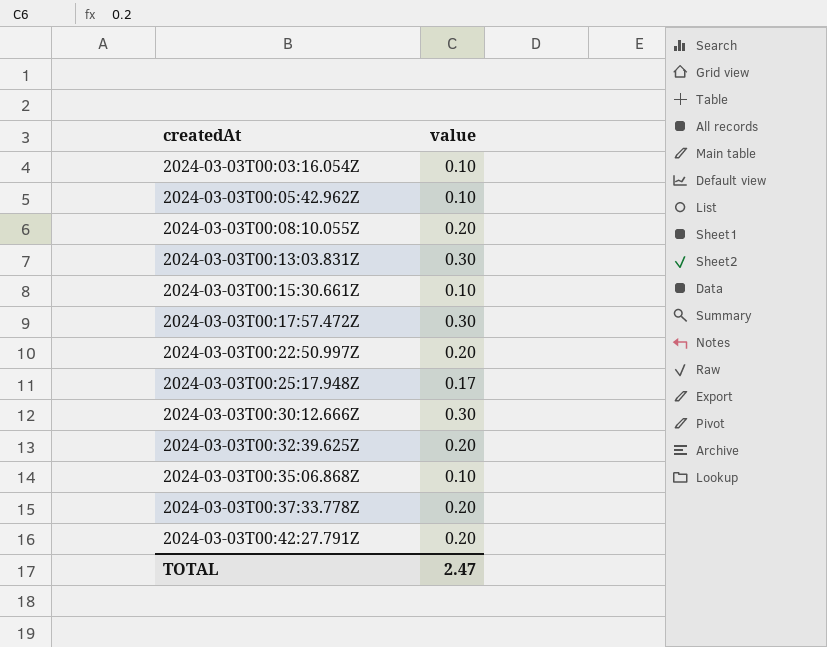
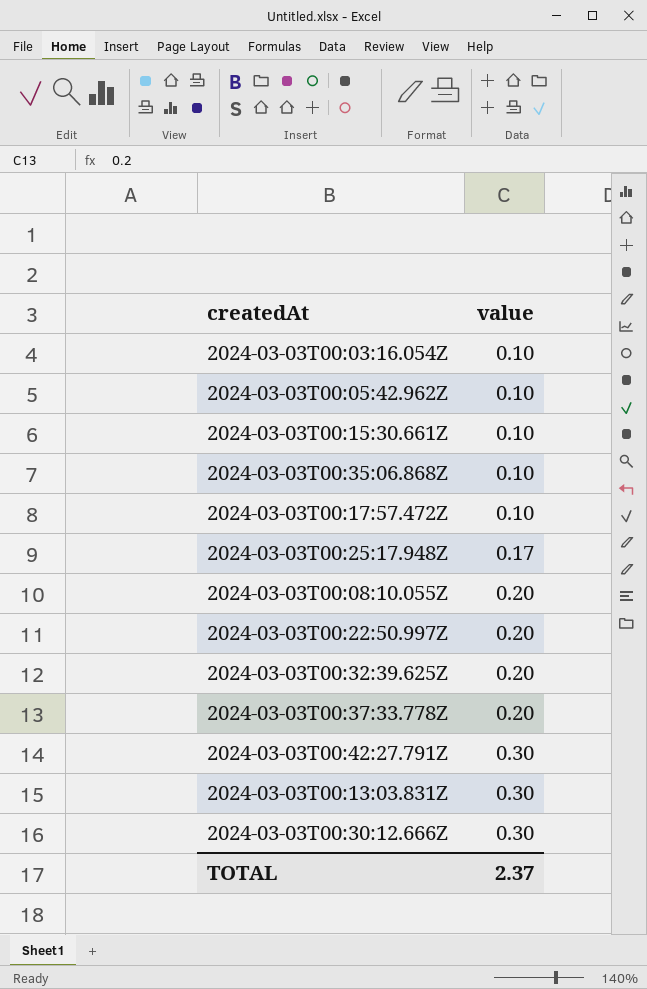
row order: createdAt ascending -> value ascending
2024-03-03T00:17:57.472Z | value: 0.30 -> 0.10
2024-03-03T00:42:27.791Z | value: 0.20 -> 0.30
TOTAL | value: 2.47 -> 2.37

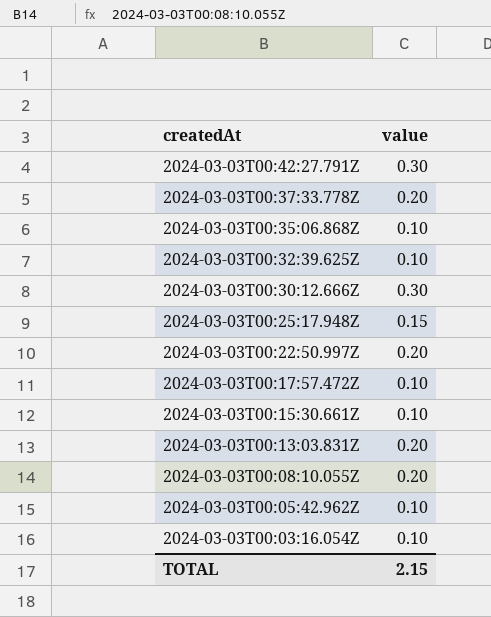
row order: value ascending -> createdAt descending
2024-03-03T00:32:39.625Z | value: 0.20 -> 0.10
2024-03-03T00:25:17.948Z | value: 0.17 -> 0.15
2024-03-03T00:13:03.831Z | value: 0.30 -> 0.20
TOTAL | value: 2.37 -> 2.15

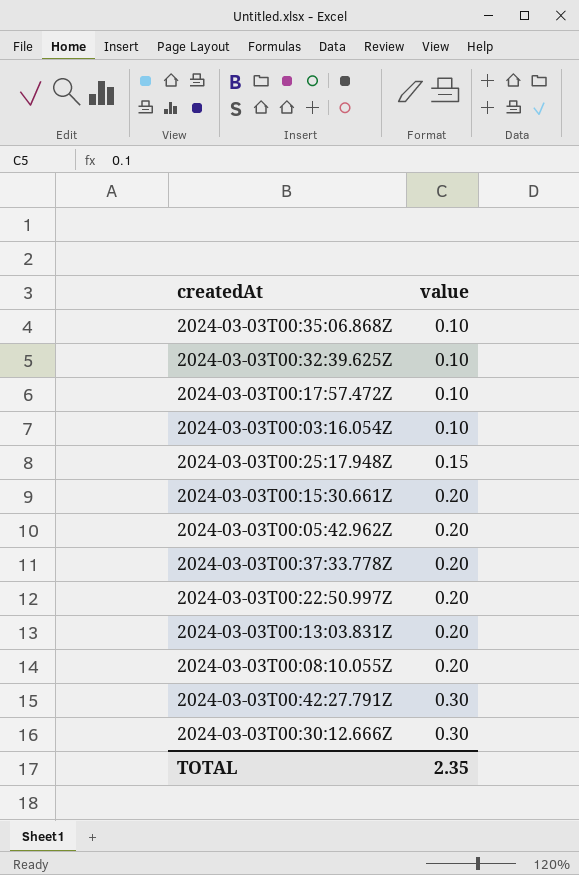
row order: createdAt descending -> value ascending
2024-03-03T00:15:30.661Z | value: 0.10 -> 0.20
2024-03-03T00:05:42.962Z | value: 0.10 -> 0.20
TOTAL | value: 2.15 -> 2.35

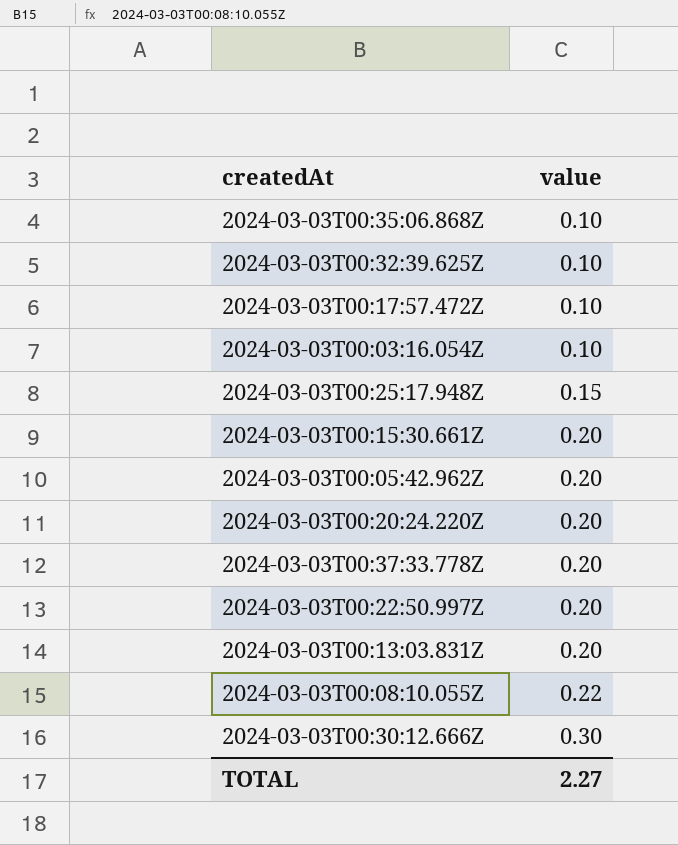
row 2024-03-03T00:42:27.791Z: 0.30 -> none
row 2024-03-03T00:20:24.220Z: none -> 0.20
2024-03-03T00:08:10.055Z | value: 0.20 -> 0.22
TOTAL | value: 2.35 -> 2.27

